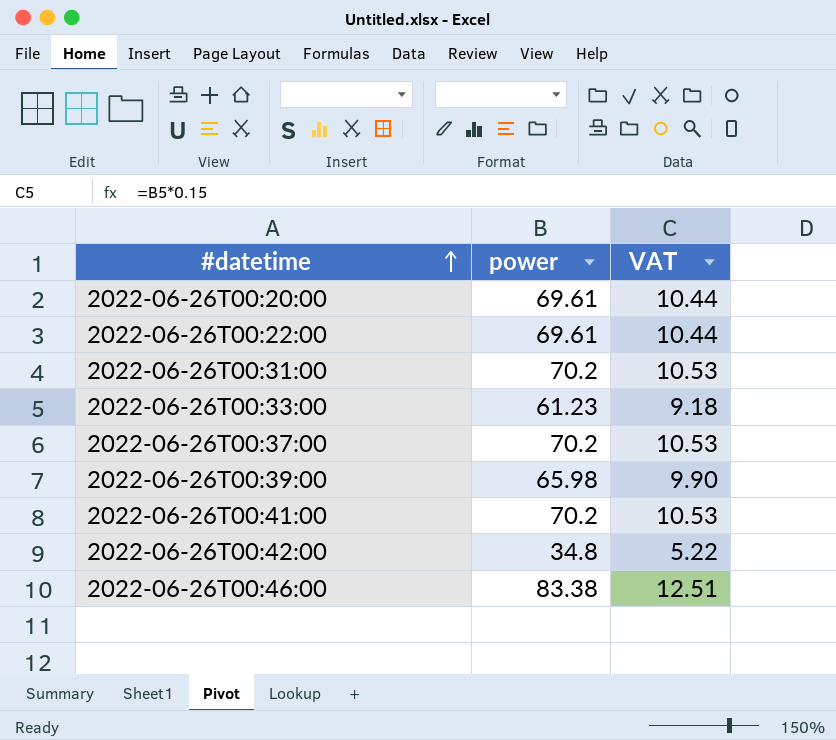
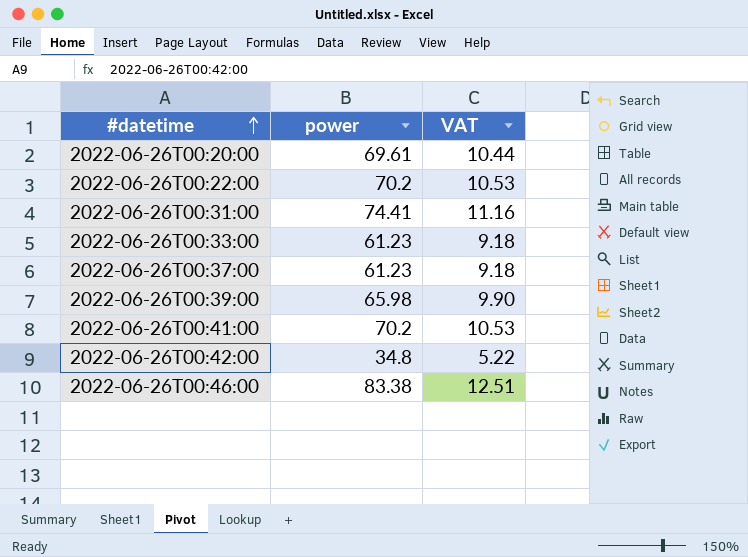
2022-06-26T00:22:00 | power: 69.61 -> 70.2
2022-06-26T00:22:00 | VAT: 10.44 -> 10.53
2022-06-26T00:31:00 | power: 70.2 -> 74.41
2022-06-26T00:31:00 | VAT: 10.53 -> 11.16
2022-06-26T00:37:00 | power: 70.2 -> 61.23
2022-06-26T00:37:00 | VAT: 10.53 -> 9.18

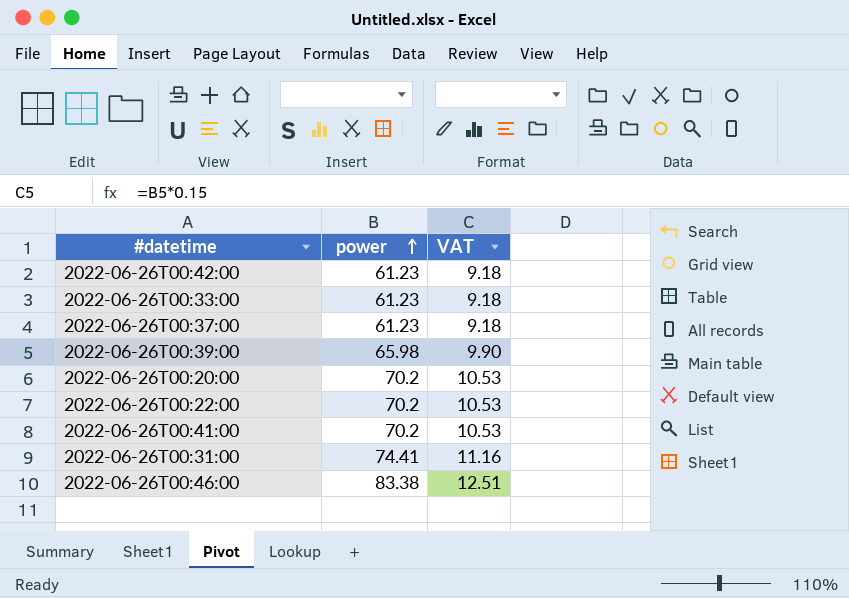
row order: #datetime ascending -> power ascending
2022-06-26T00:42:00 | power: 34.8 -> 61.23
2022-06-26T00:42:00 | VAT: 5.22 -> 9.18
2022-06-26T00:20:00 | power: 69.61 -> 70.2
2022-06-26T00:20:00 | VAT: 10.44 -> 10.53

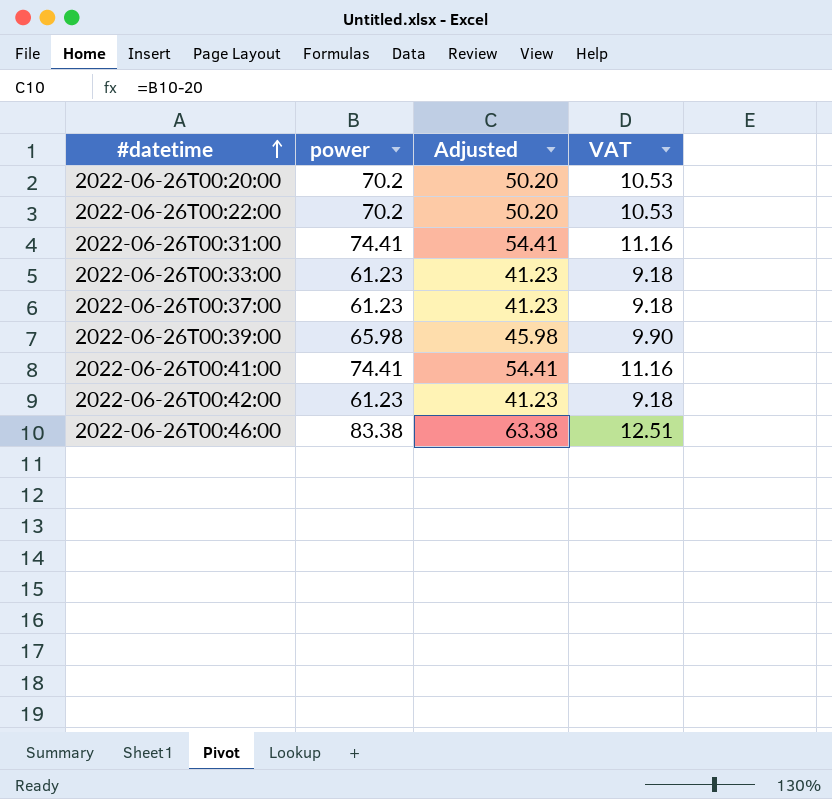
row order: power ascending -> #datetime ascending
column Adjusted | formula: none -> [power] - 20
2022-06-26T00:41:00 | power: 70.2 -> 74.41
2022-06-26T00:41:00 | VAT: 10.53 -> 11.16

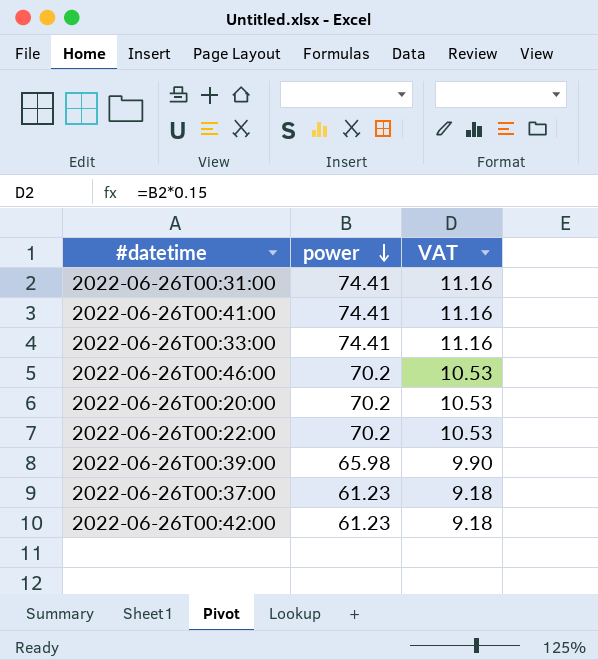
row order: #datetime ascending -> power descending
column Adjusted | formula: [power] - 20 -> none
2022-06-26T00:33:00 | power: 61.23 -> 74.41
2022-06-26T00:33:00 | VAT: 9.18 -> 11.16
2022-06-26T00:46:00 | power: 83.38 -> 70.2
2022-06-26T00:46:00 | VAT: 12.51 -> 10.53

